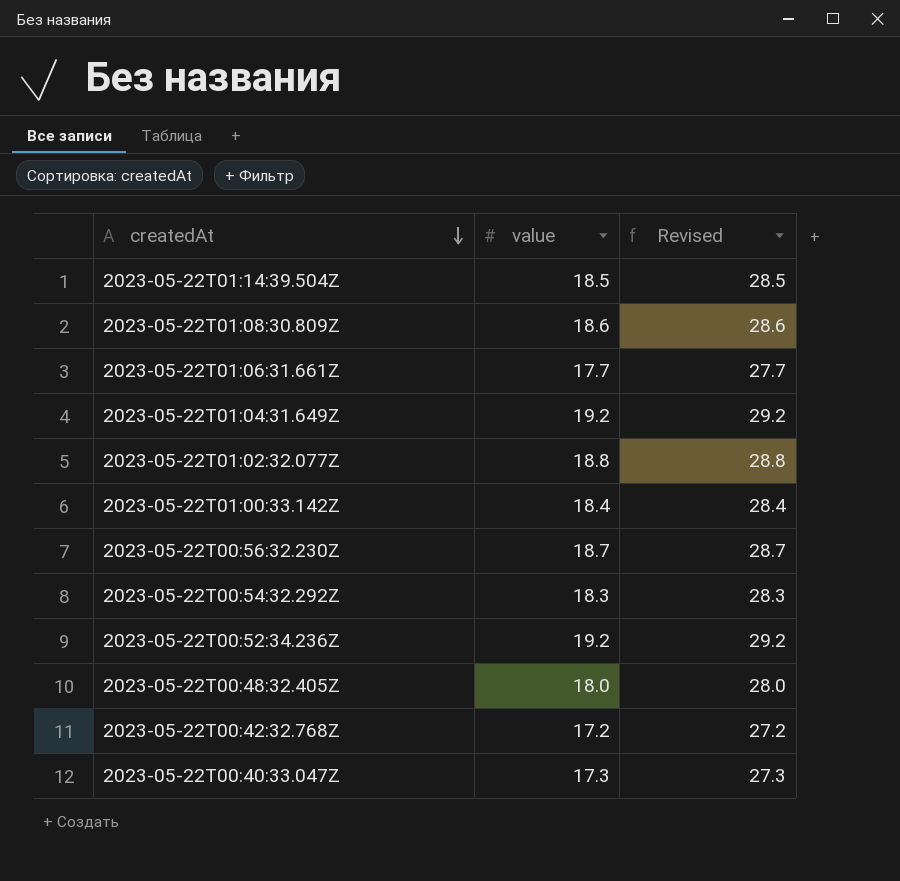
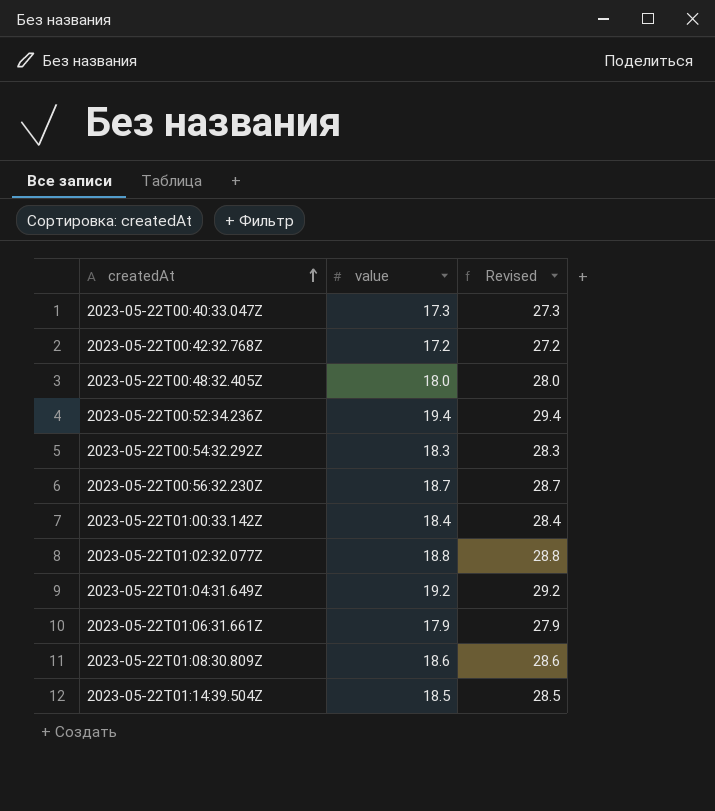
row order: createdAt descending -> createdAt ascending
2023-05-22T00:52:34.236Z | value: 19.2 -> 19.4
2023-05-22T00:52:34.236Z | Revised: 29.2 -> 29.4
2023-05-22T01:06:31.661Z | value: 17.7 -> 17.9
2023-05-22T01:06:31.661Z | Revised: 27.7 -> 27.9

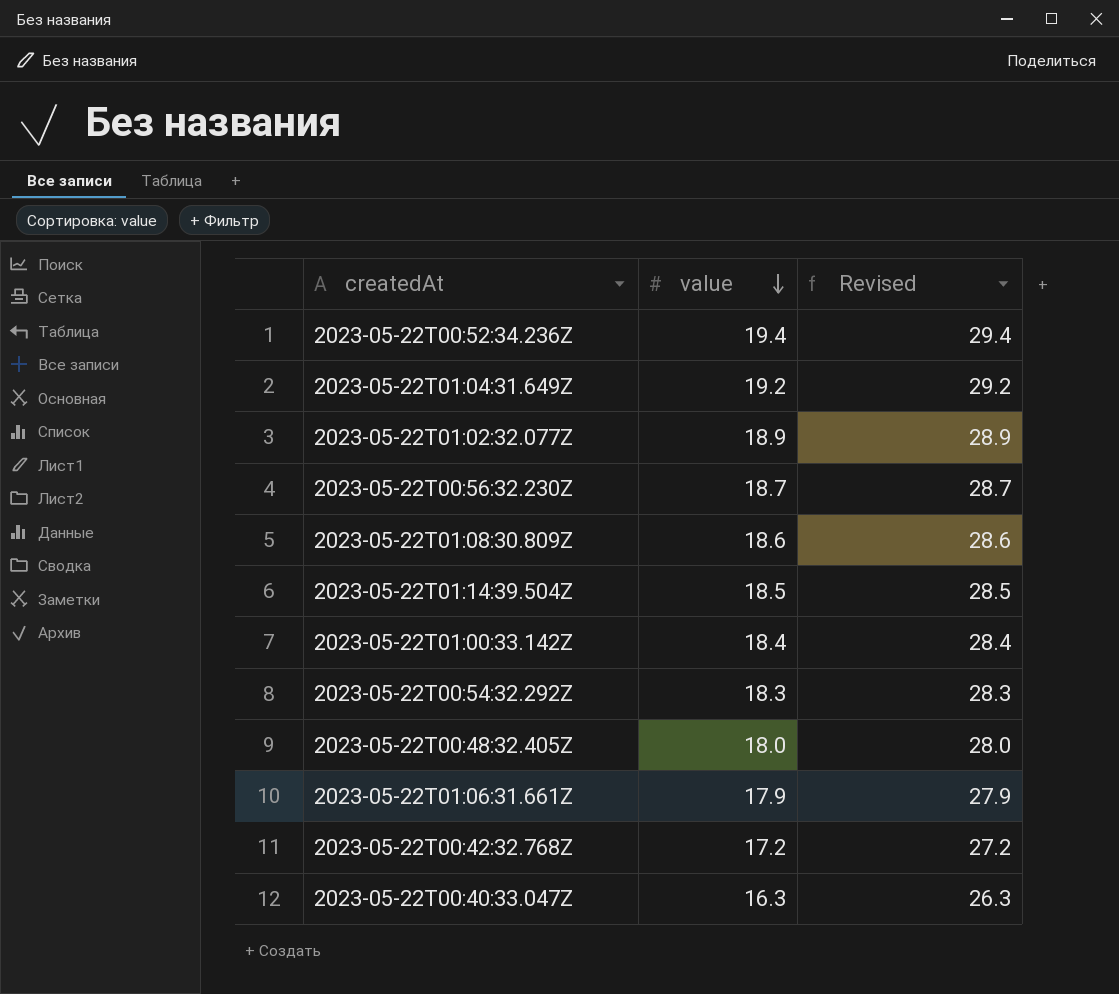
row order: createdAt ascending -> value descending
2023-05-22T01:02:32.077Z | value: 18.8 -> 18.9
2023-05-22T01:02:32.077Z | Revised: 28.8 -> 28.9
2023-05-22T00:40:33.047Z | value: 17.3 -> 16.3
2023-05-22T00:40:33.047Z | Revised: 27.3 -> 26.3

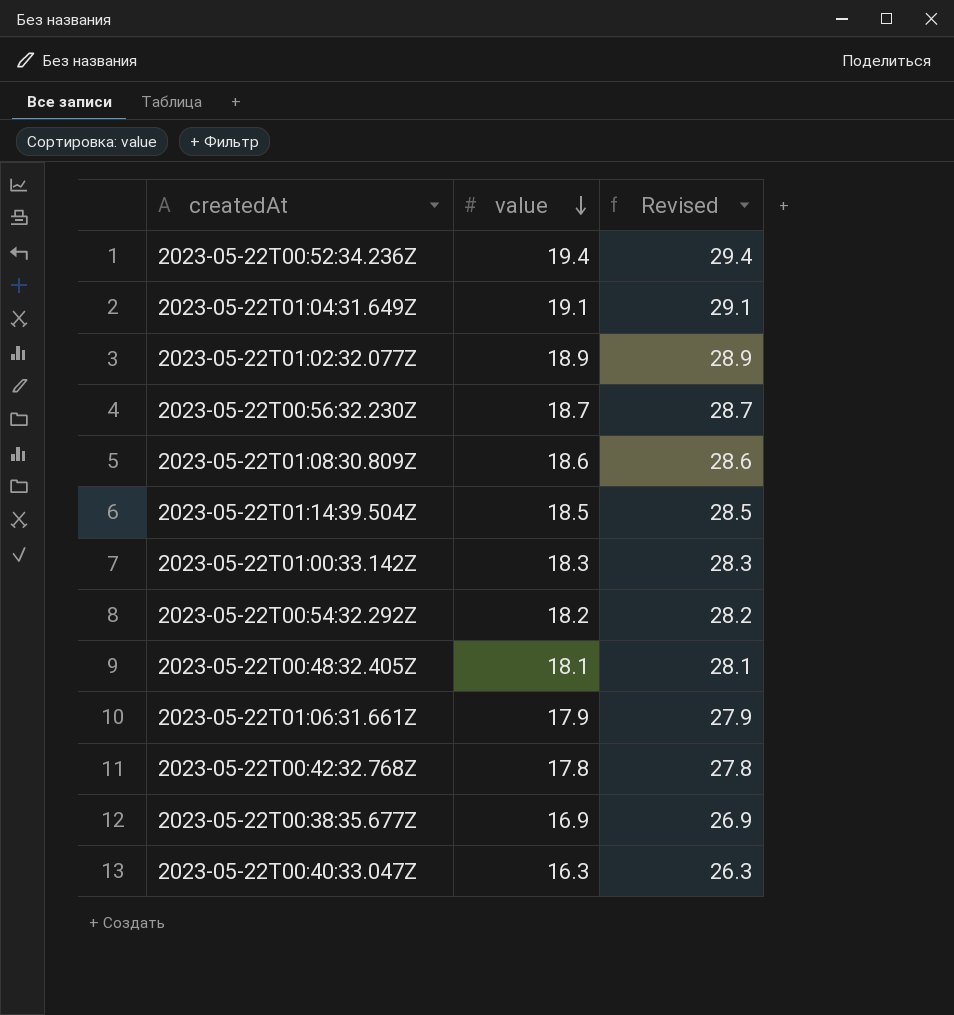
2023-05-22T01:04:31.649Z | value: 19.2 -> 19.1
2023-05-22T01:04:31.649Z | Revised: 29.2 -> 29.1
2023-05-22T01:00:33.142Z | value: 18.4 -> 18.3
2023-05-22T01:00:33.142Z | Revised: 28.4 -> 28.3
2023-05-22T00:54:32.292Z | value: 18.3 -> 18.2
2023-05-22T00:54:32.292Z | Revised: 28.3 -> 28.2
2023-05-22T00:48:32.405Z | value: 18.0 -> 18.1
2023-05-22T00:48:32.405Z | Revised: 28.0 -> 28.1
2023-05-22T00:42:32.768Z | value: 17.2 -> 17.8
2023-05-22T00:42:32.768Z | Revised: 27.2 -> 27.8
row 2023-05-22T00:38:35.677Z: none -> 16.9 | 26.9

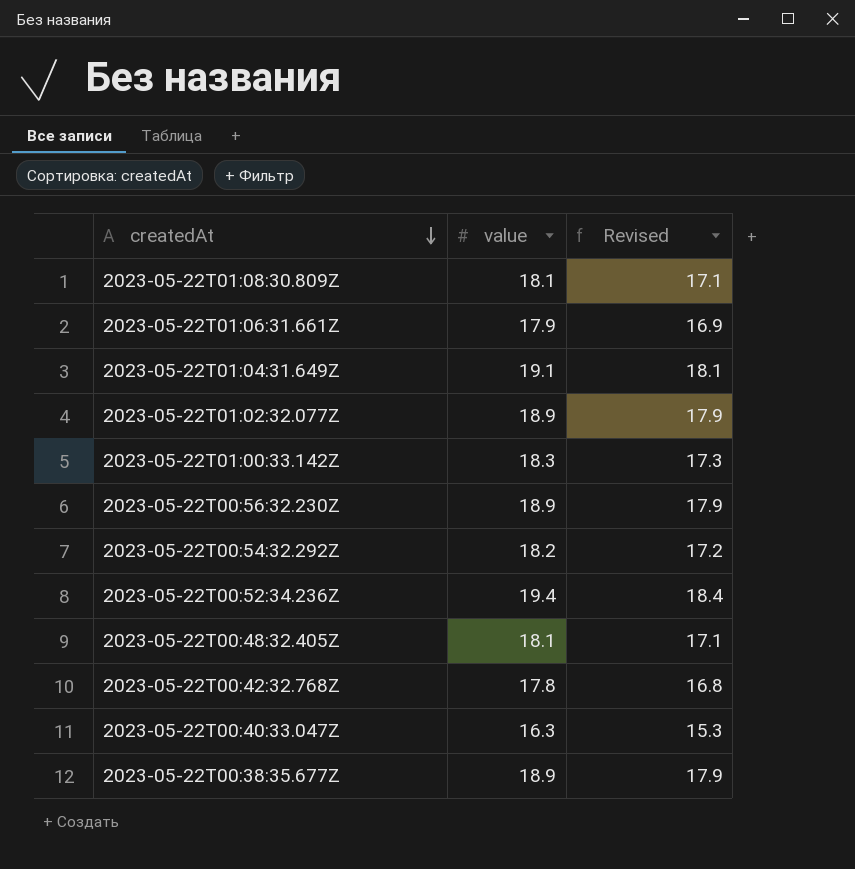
row order: value descending -> createdAt descending
column Revised | formula: [value] + 10 -> [value] - 1
row 2023-05-22T01:14:39.504Z: 18.5 | 28.5 -> none
2023-05-22T01:08:30.809Z | value: 18.6 -> 18.1
2023-05-22T00:56:32.230Z | value: 18.7 -> 18.9
2023-05-22T00:38:35.677Z | value: 16.9 -> 18.9

